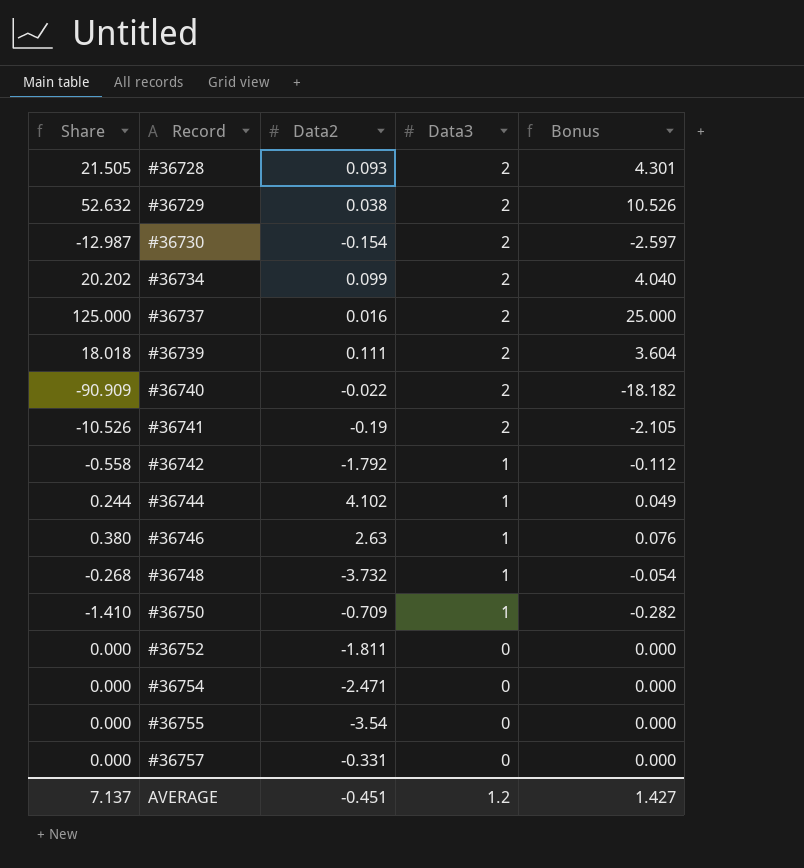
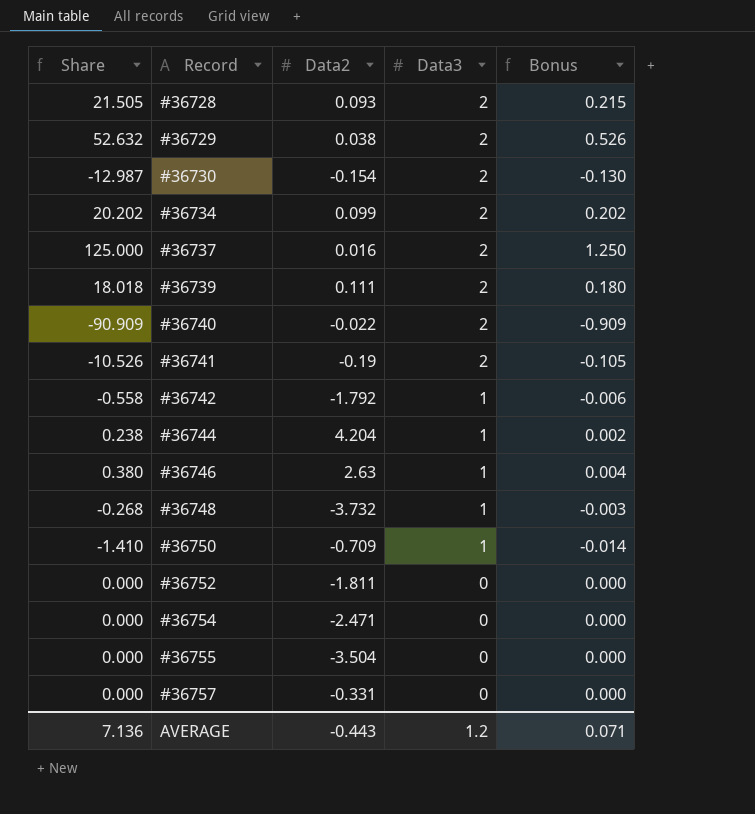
column Bonus | formula: [Share] * 0.2 -> [Share] * 0.01
#36744 | Share: 0.244 -> 0.238
#36744 | Data2: 4.102 -> 4.204
#36755 | Data2: -3.54 -> -3.504
AVERAGE | Share: 7.137 -> 7.136
AVERAGE | Data2: -0.451 -> -0.443
AVERAGE | Bonus: 1.427 -> 0.071

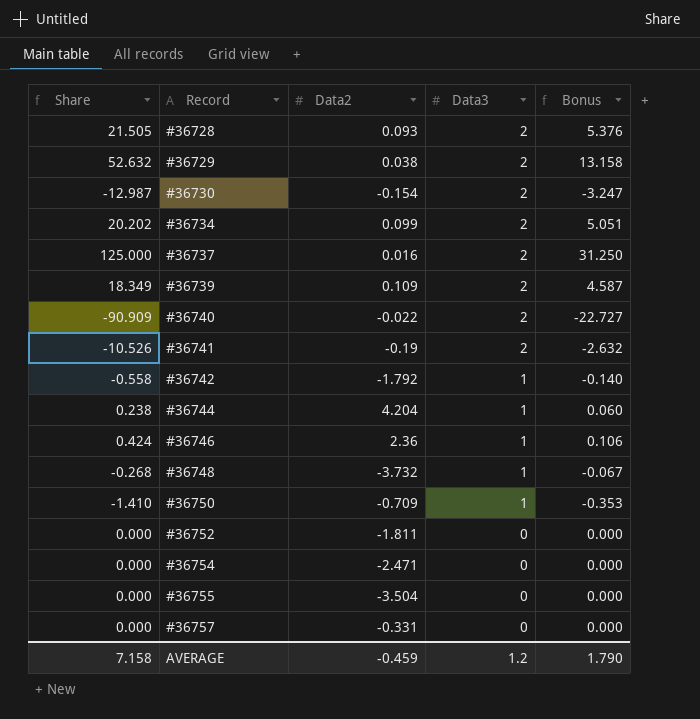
column Bonus | formula: [Share] * 0.01 -> [Share] * 0.25
#36739 | Share: 18.018 -> 18.349
#36739 | Data2: 0.111 -> 0.109
#36746 | Share: 0.380 -> 0.424
#36746 | Data2: 2.63 -> 2.36
AVERAGE | Share: 7.136 -> 7.158
AVERAGE | Data2: -0.443 -> -0.459
AVERAGE | Bonus: 0.071 -> 1.790

